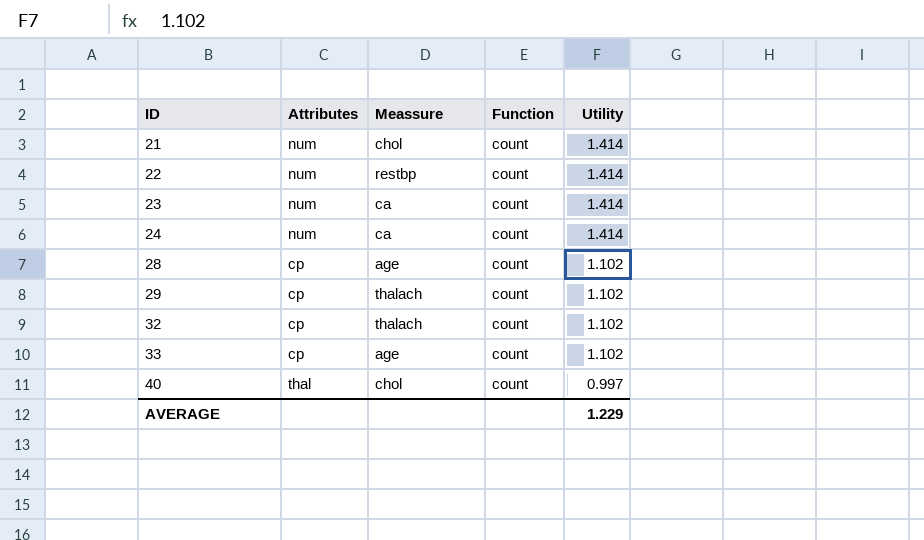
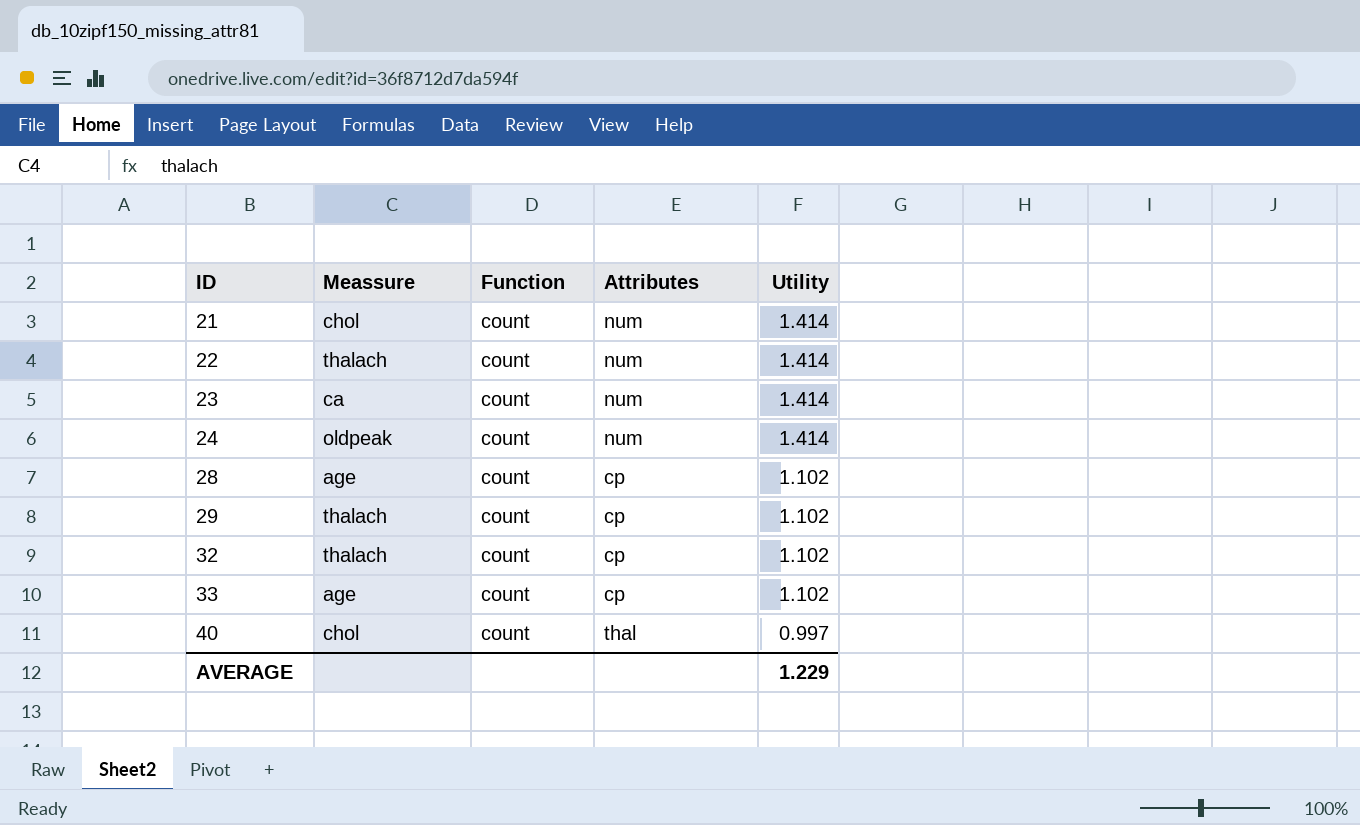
column Attributes | position: 2 -> 4
22 | Meassure: restbp -> thalach
24 | Meassure: ca -> oldpeak

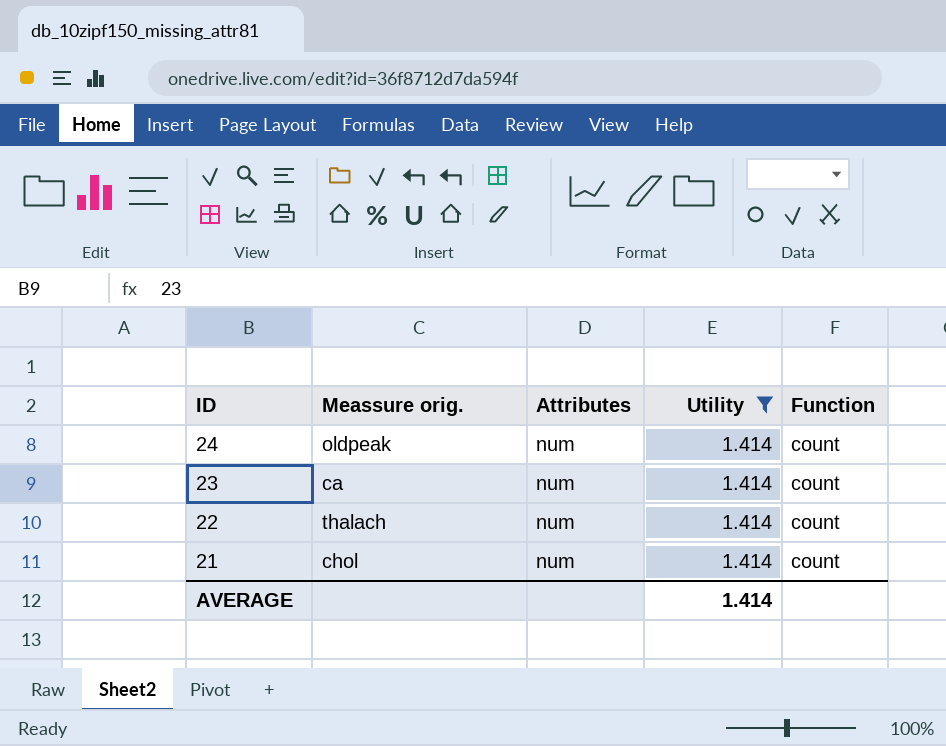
filter: none -> Utility = 1.414
row order: ID ascending -> ID descending
column name: Meassure -> Meassure orig.
column Function | position: 3 -> 5
AVERAGE | Utility: 1.229 -> 1.414

